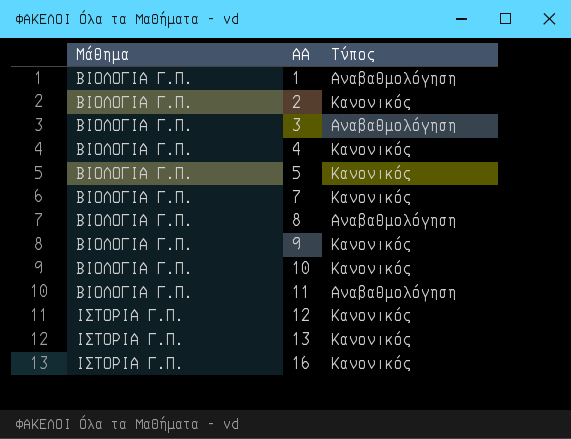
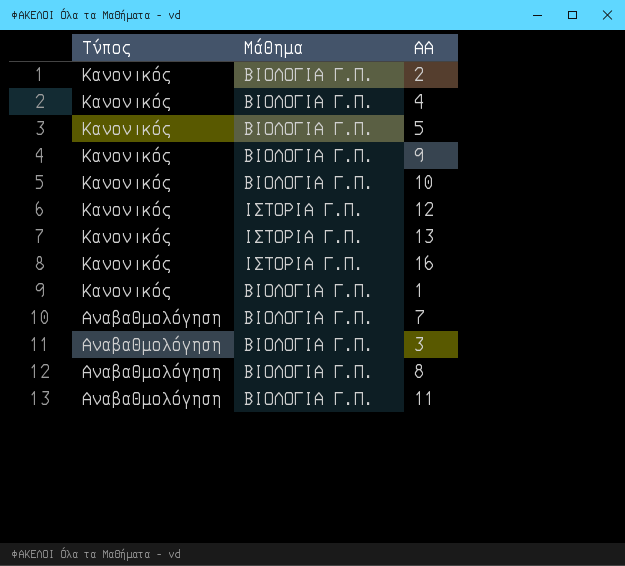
row order: Μάθημα ascending -> Τύπος descending
column Τύπος | position: 3 -> 1
1 | Τύπος: Αναβαθμολόγηση -> Κανονικός
7 | Τύπος: Κανονικός -> Αναβαθμολόγηση

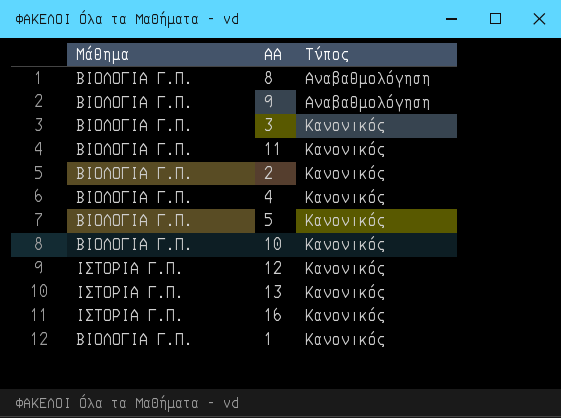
row order: Τύπος descending -> Τύπος ascending
column Τύπος | position: 1 -> 3
row 7: Αναβαθμολόγηση | ΒΙΟΛΟΓΙΑ Γ.Π. -> none
9 | Τύπος: Κανονικός -> Αναβαθμολόγηση
3 | Τύπος: Αναβαθμολόγηση -> Κανονικός
11 | Τύπος: Αναβαθμολόγηση -> Κανονικός

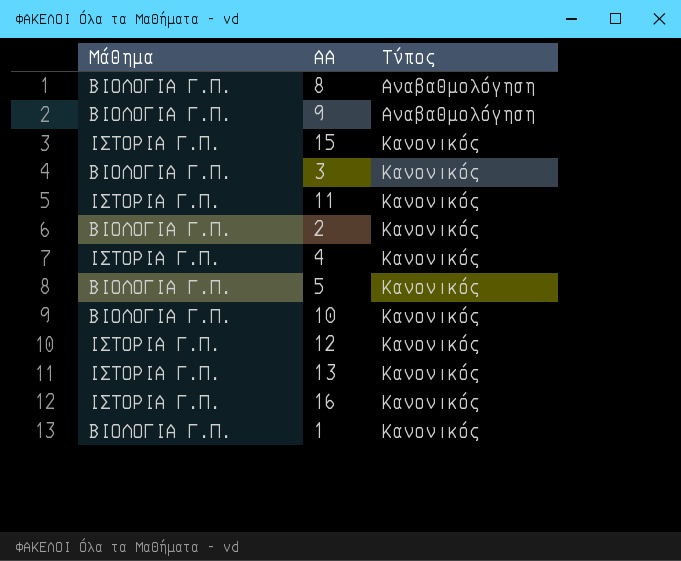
row 15: none -> ΙΣΤΟΡΙΑ Γ.Π. | Κανονικός
11 | Μάθημα: ΒΙΟΛΟΓΙΑ Γ.Π. -> ΙΣΤΟΡΙΑ Γ.Π.
4 | Μάθημα: ΒΙΟΛΟΓΙΑ Γ.Π. -> ΙΣΤΟΡΙΑ Γ.Π.

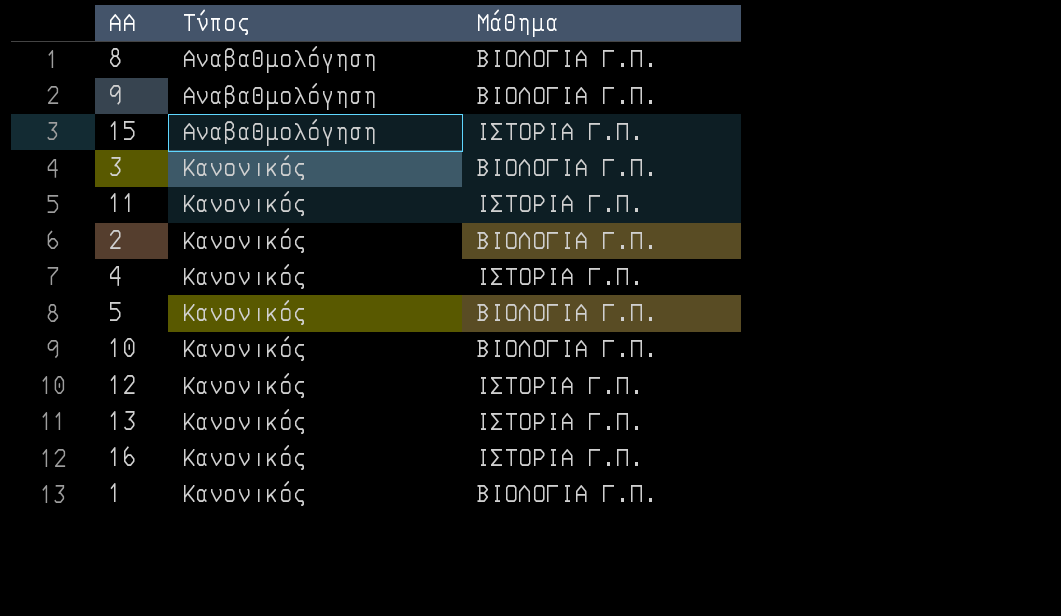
column Μάθημα | position: 1 -> 3
15 | Τύπος: Κανονικός -> Αναβαθμολόγηση

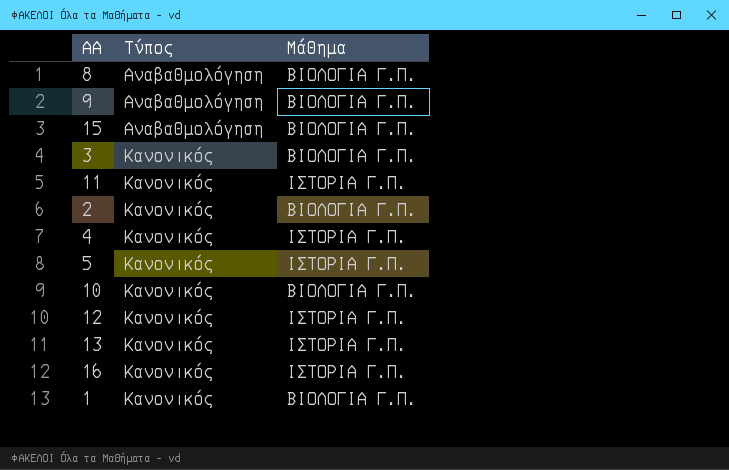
15 | Μάθημα: ΙΣΤΟΡΙΑ Γ.Π. -> ΒΙΟΛΟΓΙΑ Γ.Π.
5 | Μάθημα: ΒΙΟΛΟΓΙΑ Γ.Π. -> ΙΣΤΟΡΙΑ Γ.Π.

